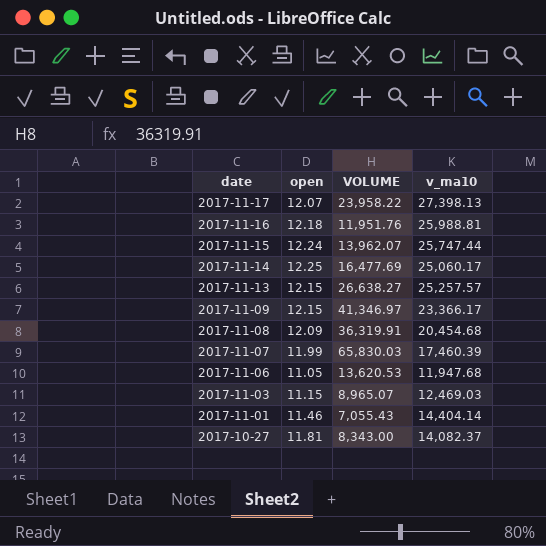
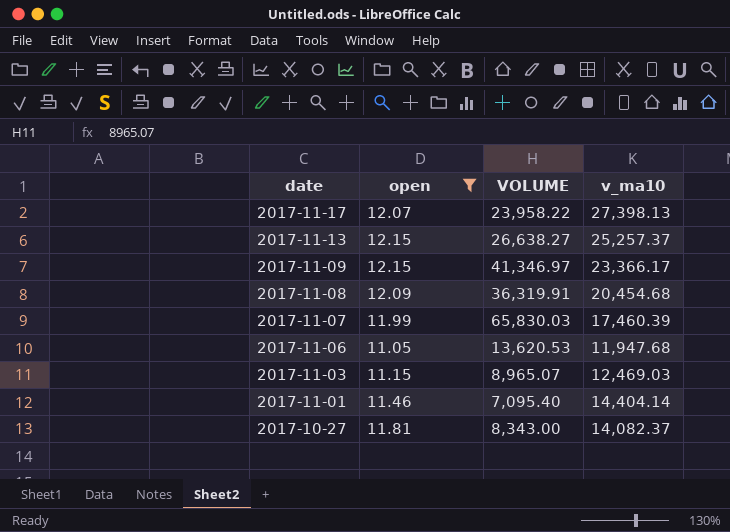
filter: none -> open <= 12.15
2017-11-13 | v_ma10: 25,257.57 -> 25,257.37
2017-11-01 | VOLUME: 7,055.43 -> 7,095.40

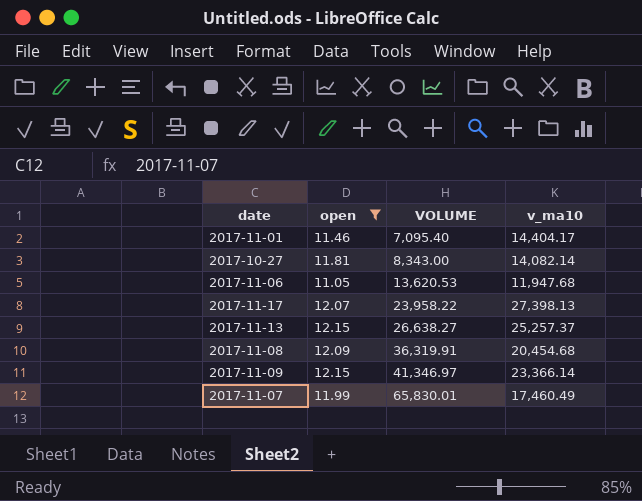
row order: date descending -> VOLUME ascending
row 2017-11-03: 11.15 | 8,965.07 | 12,469.03 -> none
2017-11-01 | v_ma10: 14,404.14 -> 14,404.17
2017-10-27 | v_ma10: 14,082.37 -> 14,082.14
2017-11-09 | v_ma10: 23,366.17 -> 23,366.14
2017-11-07 | VOLUME: 65,830.03 -> 65,830.01
2017-11-07 | v_ma10: 17,460.39 -> 17,460.49

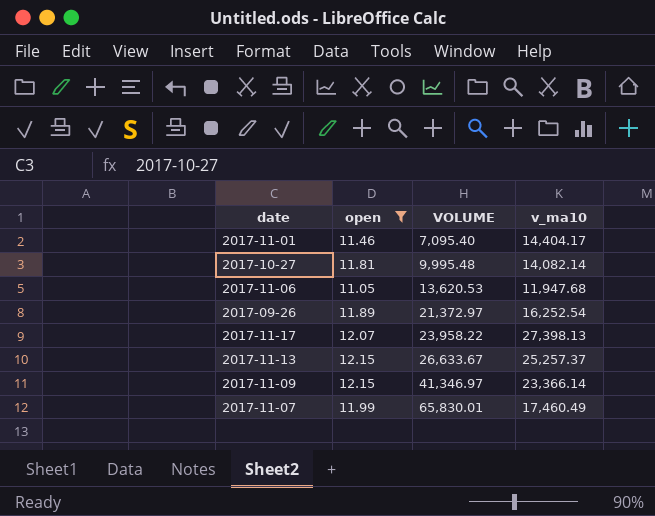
row 2017-11-08: 12.09 | 36,319.91 | 20,454.68 -> none
2017-10-27 | VOLUME: 8,343.00 -> 9,995.48
row 2017-09-26: none -> 11.89 | 21,372.97 | 16,252.54
2017-11-13 | VOLUME: 26,638.27 -> 26,633.67

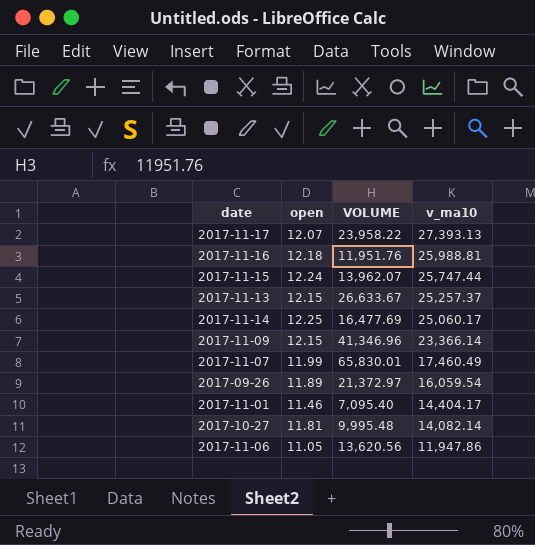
filter: open <= 12.15 -> none
row order: VOLUME ascending -> v_ma10 descending
2017-11-17 | v_ma10: 27,398.13 -> 27,393.13
2017-11-09 | VOLUME: 41,346.97 -> 41,346.96
2017-09-26 | v_ma10: 16,252.54 -> 16,059.54
2017-11-06 | VOLUME: 13,620.53 -> 13,620.56
2017-11-06 | v_ma10: 11,947.68 -> 11,947.86

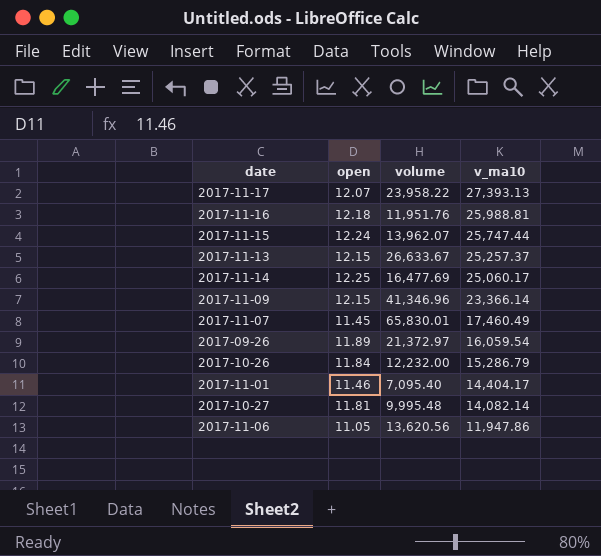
column name: VOLUME -> volume
2017-11-07 | open: 11.99 -> 11.45
row 2017-10-26: none -> 11.84 | 12,232.00 | 15,286.79

